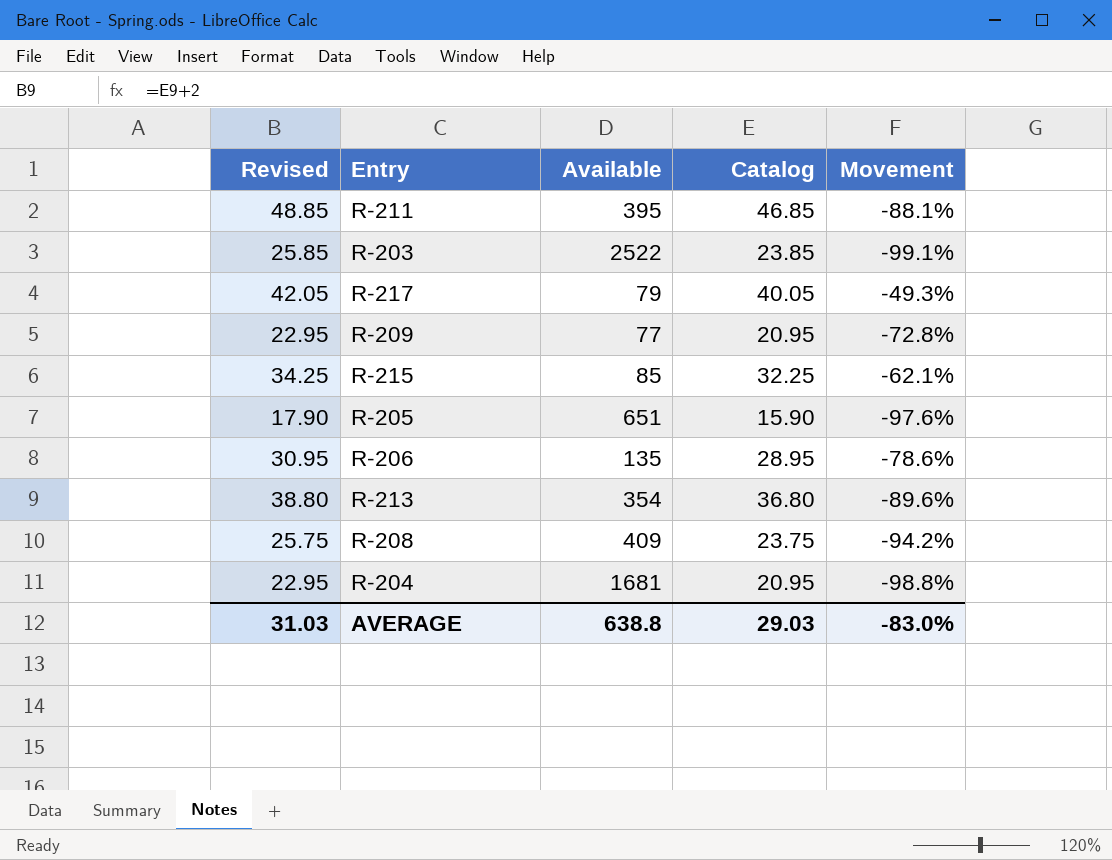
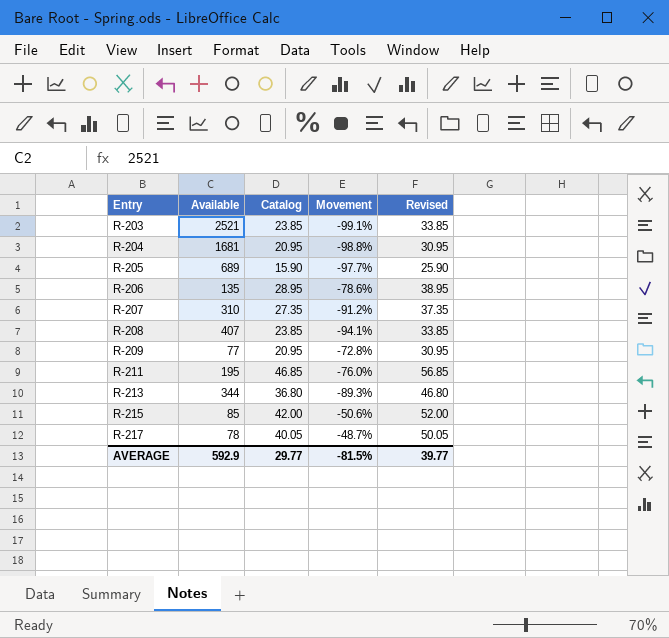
row order: none -> Entry ascending
column Revised | formula: [Catalog] + 2 -> [Catalog] + 10
column Revised | position: 1 -> 5
R-203 | Available: 2522 -> 2521
R-205 | Available: 651 -> 689
R-205 | Movement: -97.6% -> -97.7%
row R-207: none -> 310 | 27.35 | -91.2% | 37.35
R-208 | Available: 409 -> 407
R-208 | Catalog: 23.75 -> 23.85
R-208 | Movement: -94.2% -> -94.1%
R-211 | Available: 395 -> 195
R-211 | Movement: -88.1% -> -76.0%
R-213 | Available: 354 -> 344
R-213 | Movement: -89.6% -> -89.3%
R-215 | Catalog: 32.25 -> 42.00
R-215 | Movement: -62.1% -> -50.6%
R-217 | Available: 79 -> 78
R-217 | Movement: -49.3% -> -48.7%
AVERAGE | Available: 638.8 -> 592.9
AVERAGE | Catalog: 29.03 -> 29.77
AVERAGE | Movement: -83.0% -> -81.5%
AVERAGE | Revised: 31.03 -> 39.77

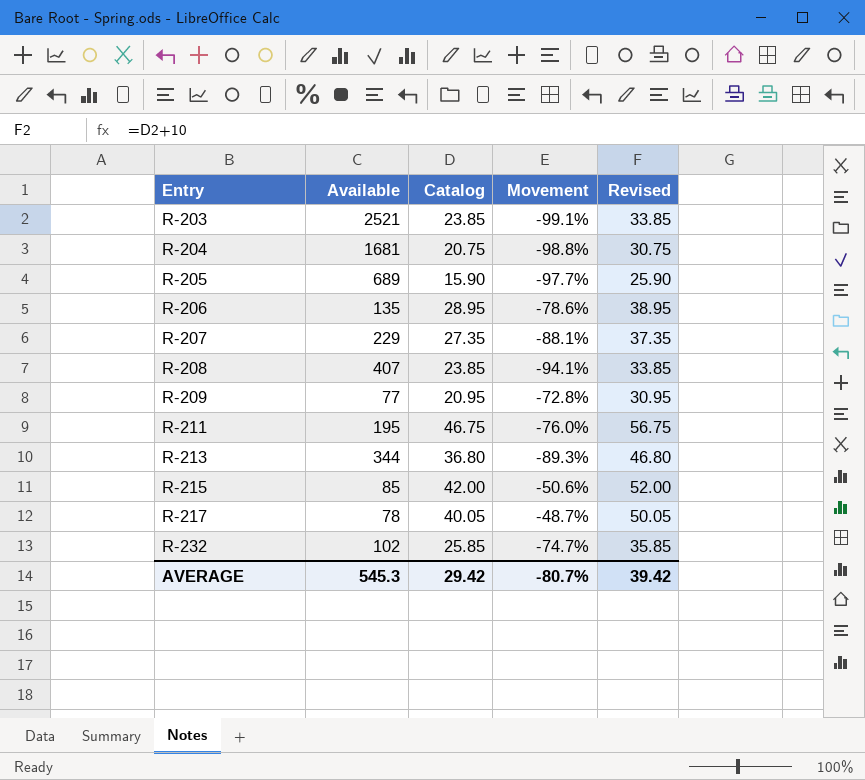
R-204 | Catalog: 20.95 -> 20.75
R-204 | Revised: 30.95 -> 30.75
R-207 | Available: 310 -> 229
R-207 | Movement: -91.2% -> -88.1%
R-211 | Catalog: 46.85 -> 46.75
R-211 | Revised: 56.85 -> 56.75
row R-232: none -> 102 | 25.85 | -74.7% | 35.85
AVERAGE | Available: 592.9 -> 545.3
AVERAGE | Catalog: 29.77 -> 29.42
AVERAGE | Movement: -81.5% -> -80.7%
AVERAGE | Revised: 39.77 -> 39.42

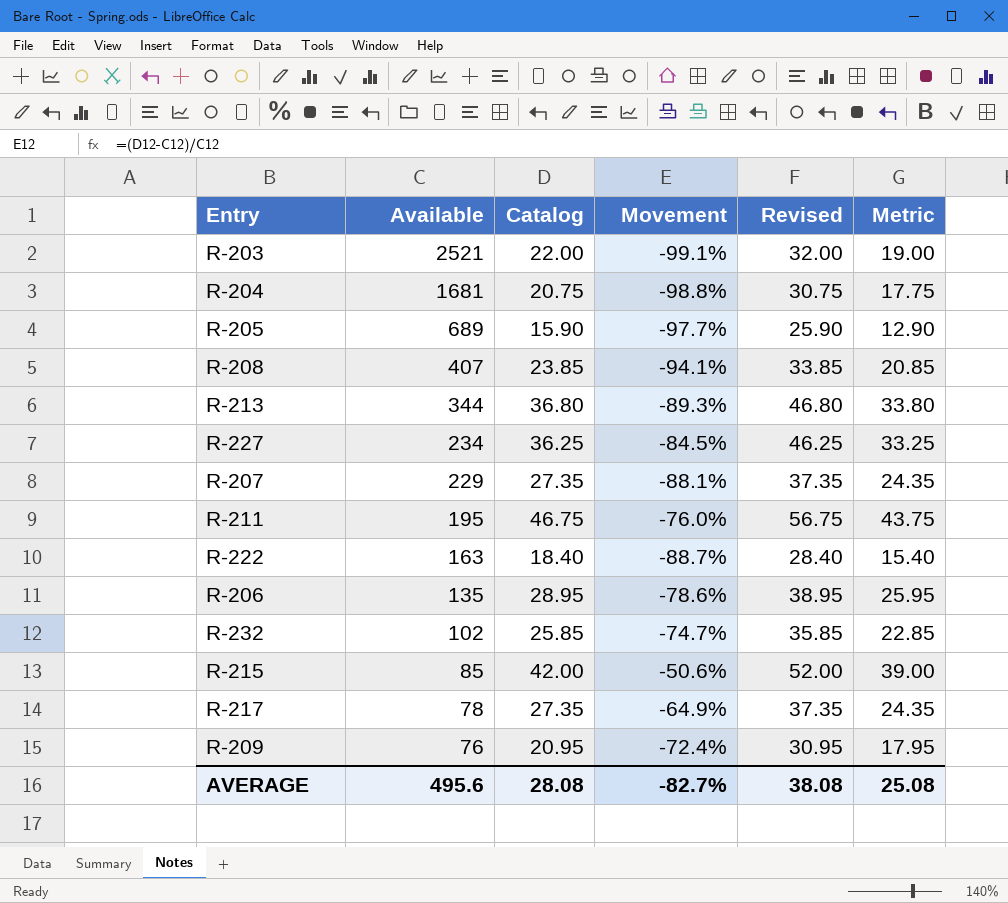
row order: Entry ascending -> Available descending
column Metric | formula: none -> [Catalog] - 3
R-203 | Catalog: 23.85 -> 22.00
R-203 | Revised: 33.85 -> 32.00
row R-227: none -> 234 | 36.25 | -84.5% | 46.25 | 33.25
row R-222: none -> 163 | 18.40 | -88.7% | 28.40 | 15.40
R-217 | Catalog: 40.05 -> 27.35
R-217 | Movement: -48.7% -> -64.9%
R-217 | Revised: 50.05 -> 37.35
R-209 | Available: 77 -> 76
R-209 | Movement: -72.8% -> -72.4%
AVERAGE | Available: 545.3 -> 495.6
AVERAGE | Catalog: 29.42 -> 28.08
AVERAGE | Movement: -80.7% -> -82.7%
AVERAGE | Revised: 39.42 -> 38.08

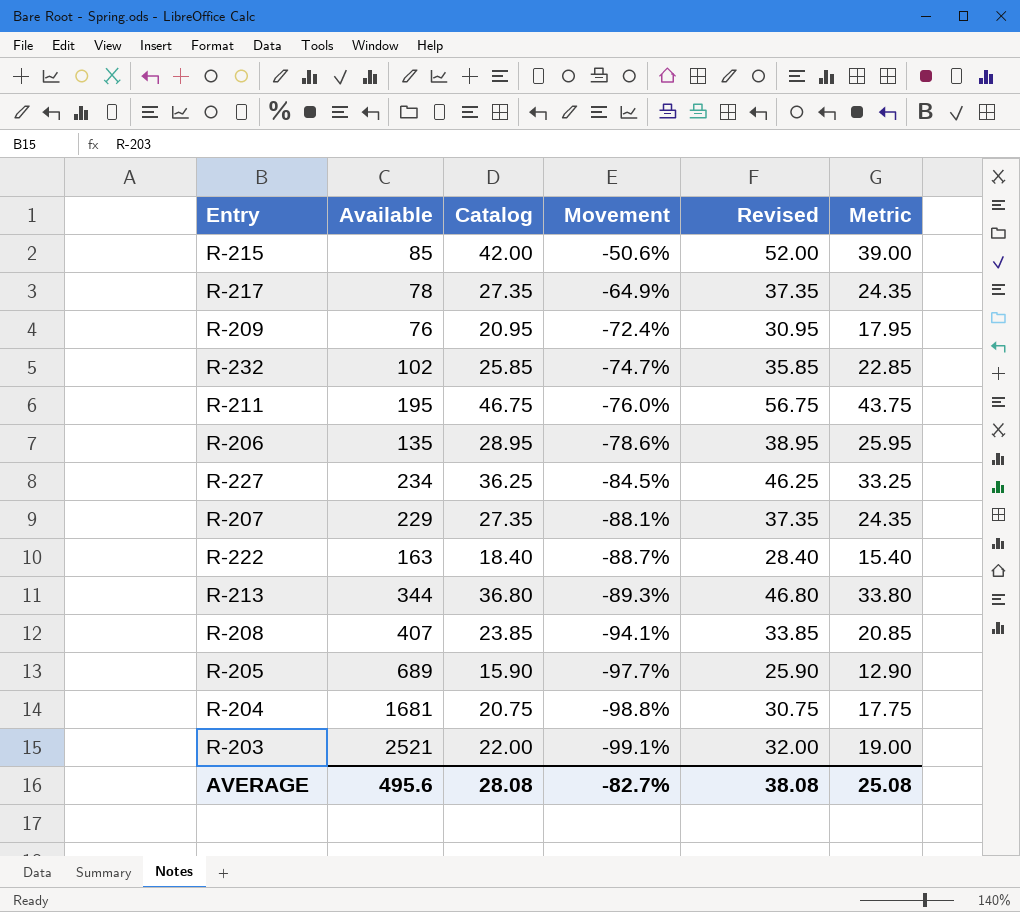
row order: Available descending -> Movement descending

